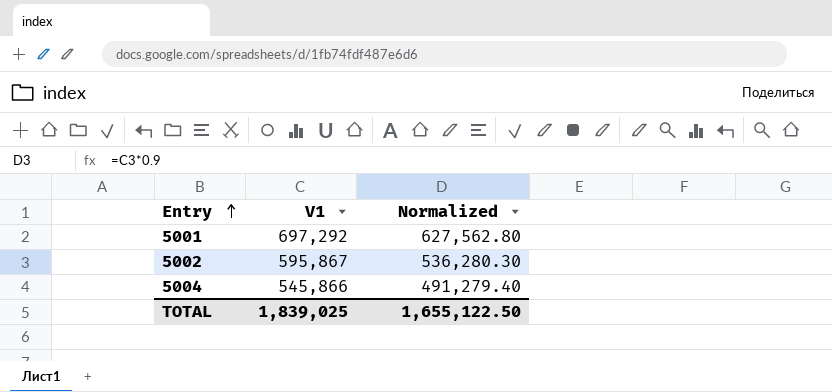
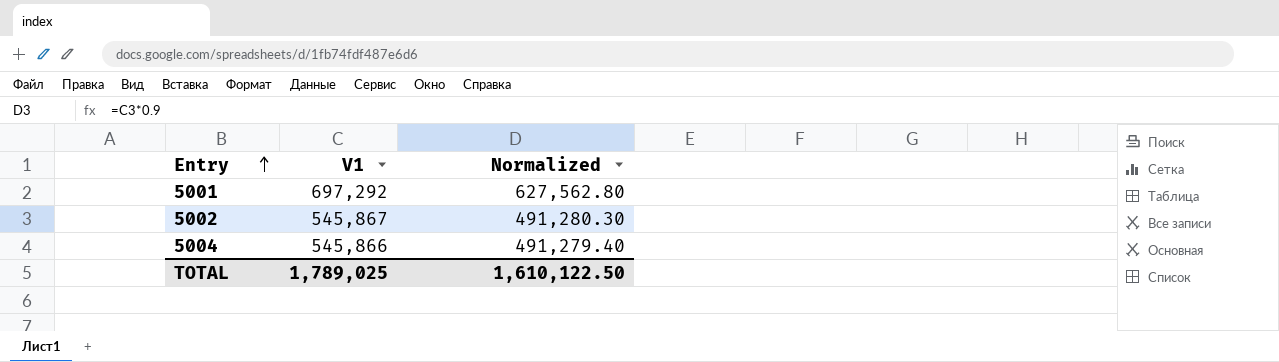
5002 | V1: 595,867 -> 545,867
5002 | Normalized: 536,280.30 -> 491,280.30
TOTAL | V1: 1,839,025 -> 1,789,025
TOTAL | Normalized: 1,655,122.50 -> 1,610,122.50

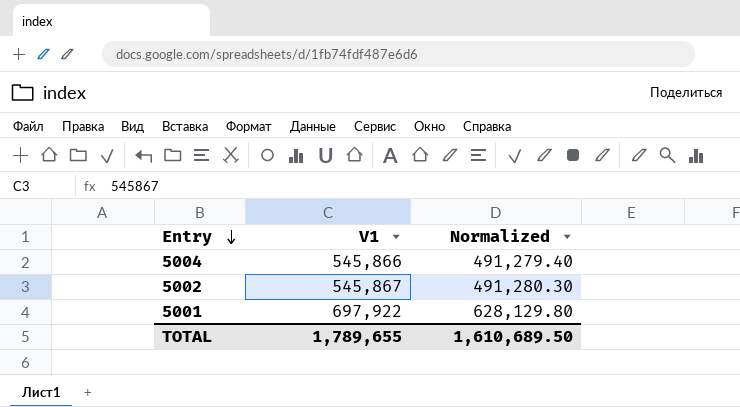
row order: Entry ascending -> Entry descending
5001 | V1: 697,292 -> 697,922
5001 | Normalized: 627,562.80 -> 628,129.80
TOTAL | V1: 1,789,025 -> 1,789,655
TOTAL | Normalized: 1,610,122.50 -> 1,610,689.50

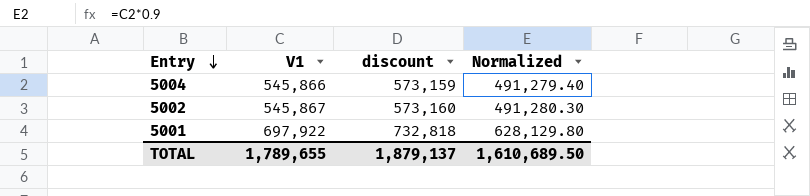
column discount | formula: none -> [V1] * 1.05

